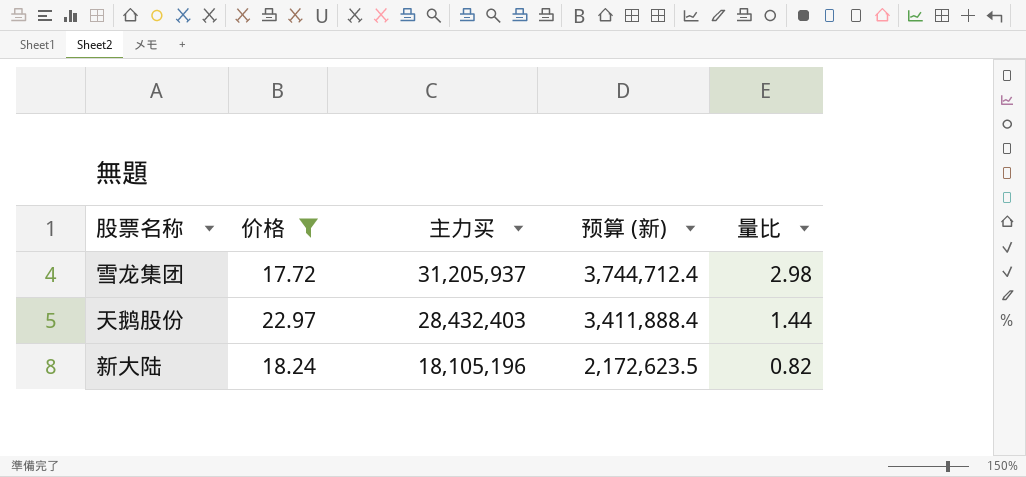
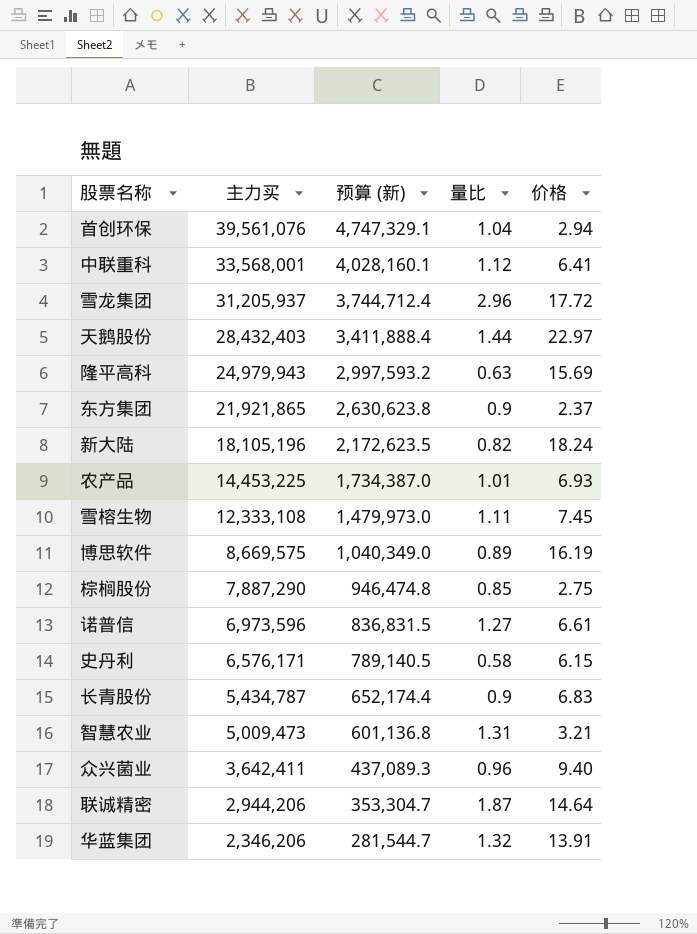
filter: 价格 >= 17.72 -> none
column 价格 | position: 2 -> 5
雪龙集团 | 量比: 2.98 -> 2.96

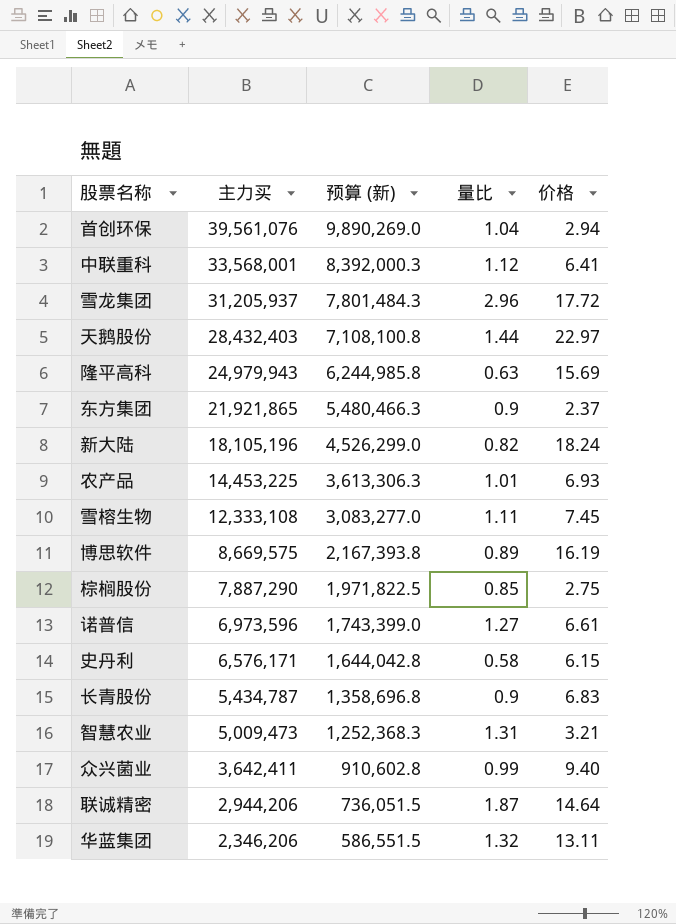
column 预算 (新) | formula: [主力买] * 0.12 -> [主力买] * 0.25
众兴菌业 | 量比: 0.96 -> 0.99
华蓝集团 | 价格: 13.91 -> 13.11

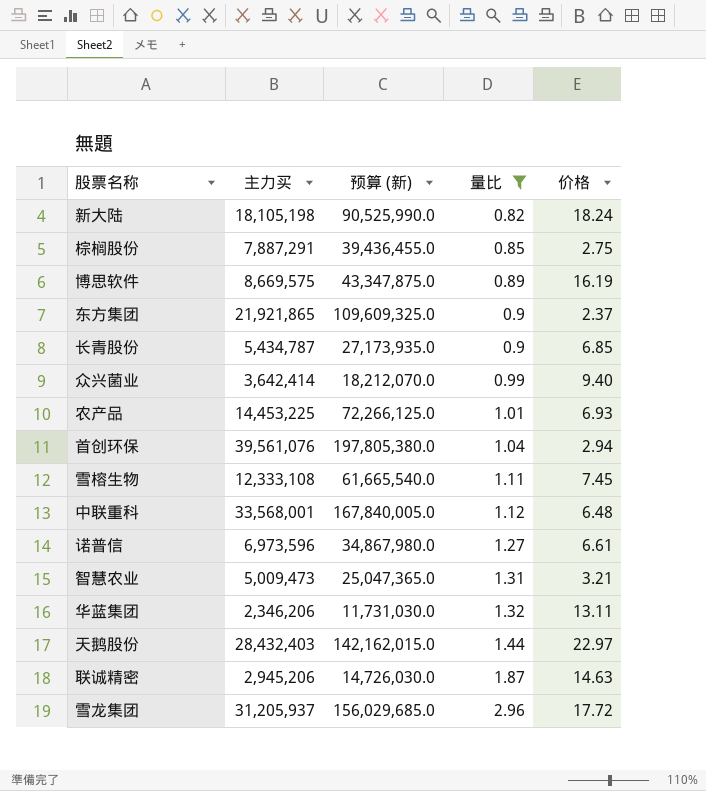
filter: none -> 量比 >= 0.82
row order: 主力买 descending -> 量比 ascending
column 预算 (新) | formula: [主力买] * 0.25 -> [主力买] * 5
新大陆 | 主力买: 18,105,196 -> 18,105,198
棕榈股份 | 主力买: 7,887,290 -> 7,887,291
长青股份 | 价格: 6.83 -> 6.85
众兴菌业 | 主力买: 3,642,411 -> 3,642,414
中联重科 | 价格: 6.41 -> 6.48
联诚精密 | 主力买: 2,944,206 -> 2,945,206
联诚精密 | 价格: 14.64 -> 14.63

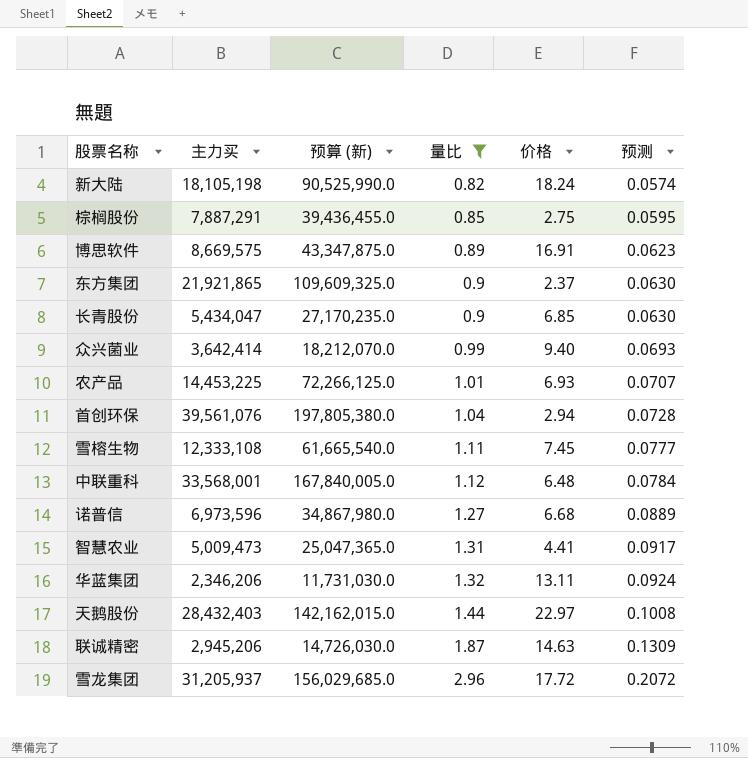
column 预测 | formula: none -> [量比] * 0.07
博思软件 | 价格: 16.19 -> 16.91
长青股份 | 主力买: 5,434,787 -> 5,434,047
长青股份 | 预算 (新): 27,173,935.0 -> 27,170,235.0
诺普信 | 价格: 6.61 -> 6.68
智慧农业 | 价格: 3.21 -> 4.41

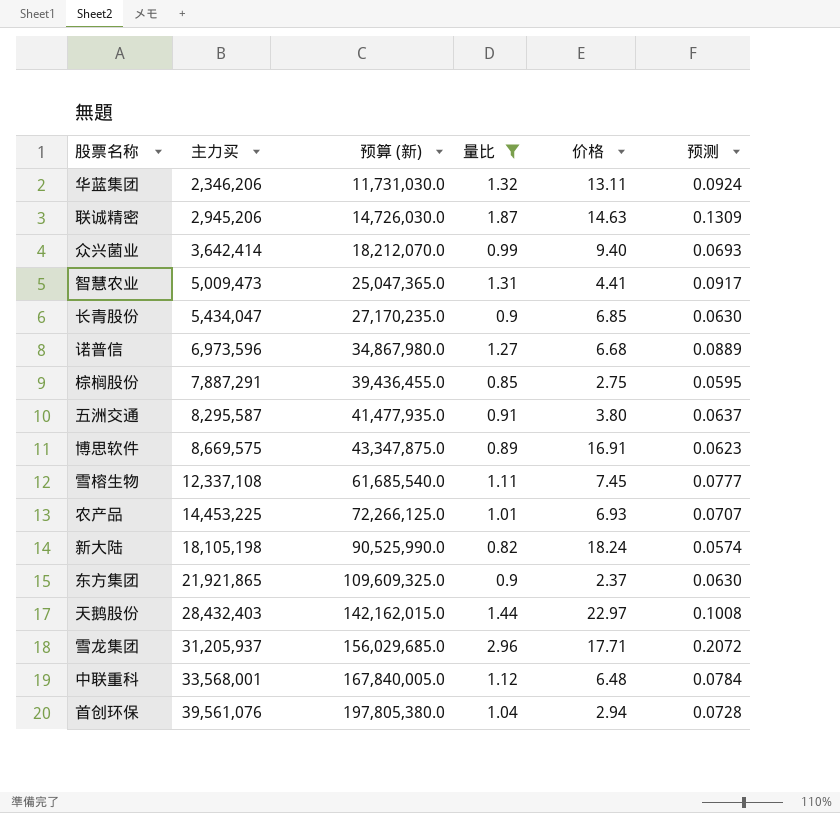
row order: 量比 ascending -> 主力买 ascending
row 五洲交通: none -> 8,295,587 | 41,477,935.0 | 0.91 | 3.80 | 0.0637
雪榕生物 | 主力买: 12,333,108 -> 12,337,108
雪榕生物 | 预算 (新): 61,665,540.0 -> 61,685,540.0
雪龙集团 | 价格: 17.72 -> 17.71

